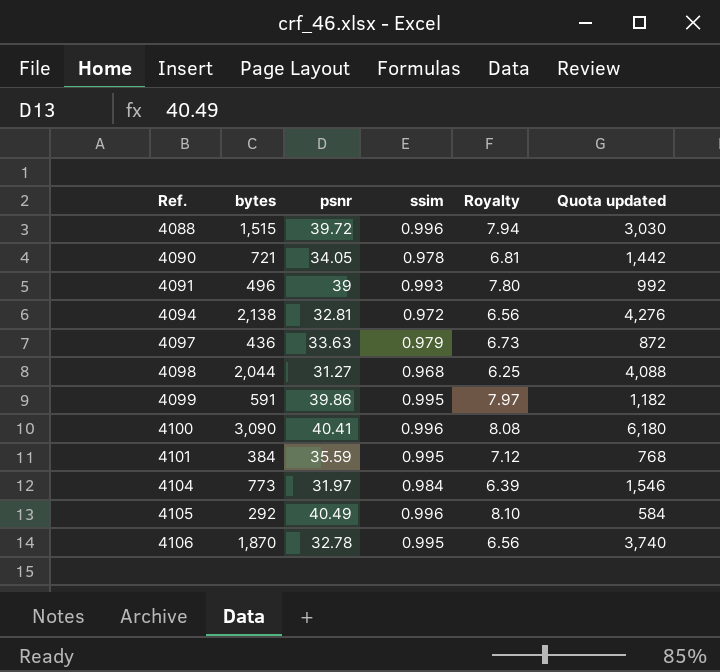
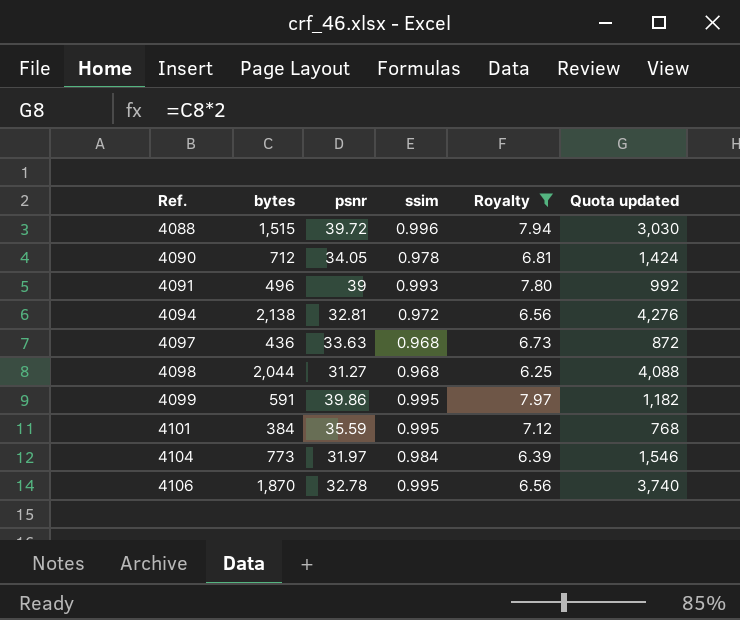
filter: none -> Royalty <= 7.97
4090 | bytes: 721 -> 712
4090 | Quota updated: 1,442 -> 1,424
4097 | ssim: 0.979 -> 0.968

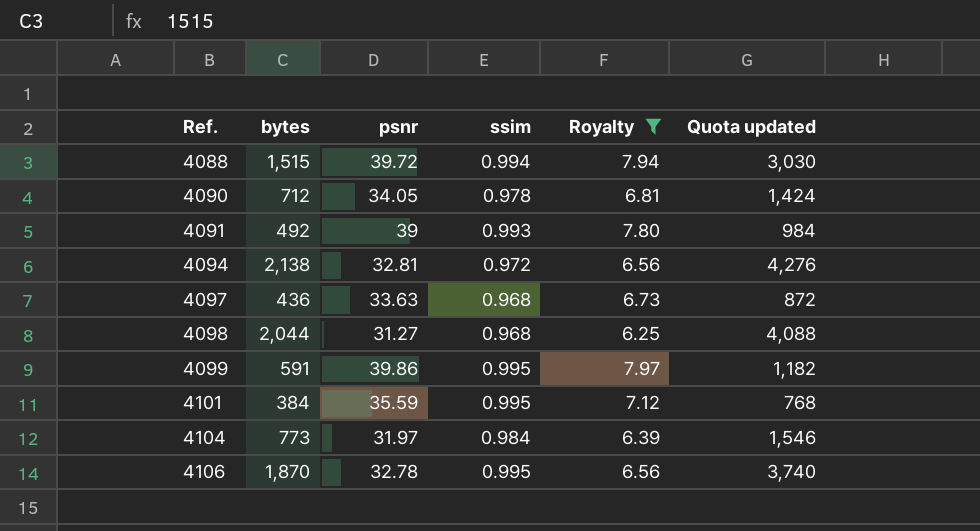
4088 | ssim: 0.996 -> 0.994
4091 | bytes: 496 -> 492
4091 | Quota updated: 992 -> 984

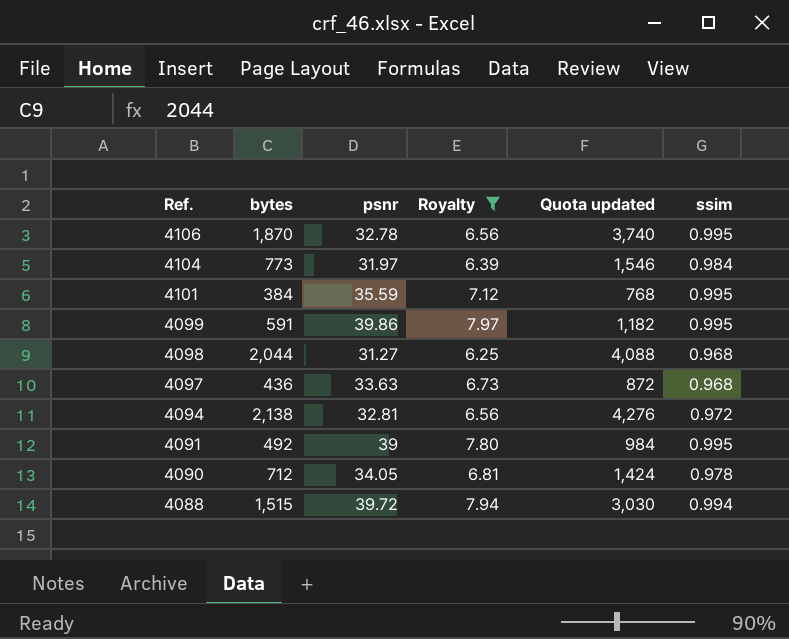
row order: Ref. ascending -> Ref. descending
column ssim | position: 4 -> 6
4091 | ssim: 0.993 -> 0.995

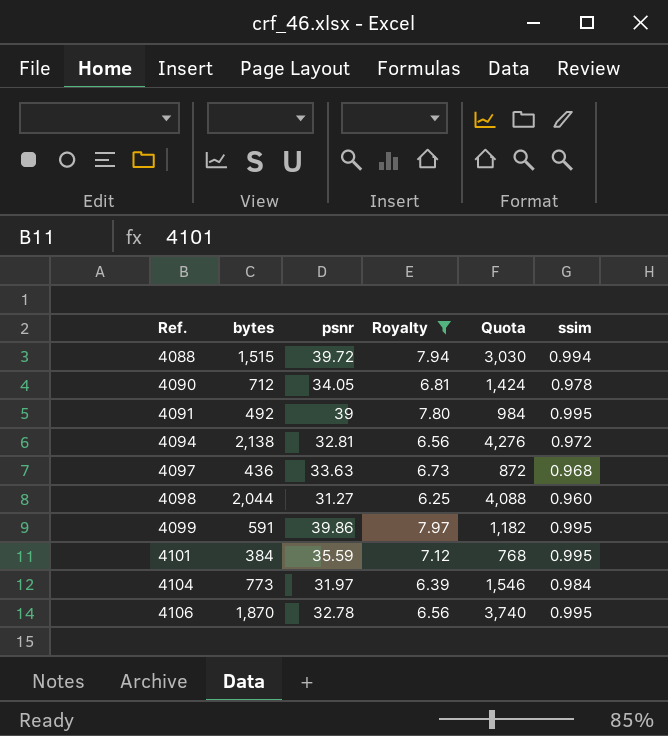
row order: Ref. descending -> Ref. ascending
column name: Quota updated -> Quota
4098 | ssim: 0.968 -> 0.960

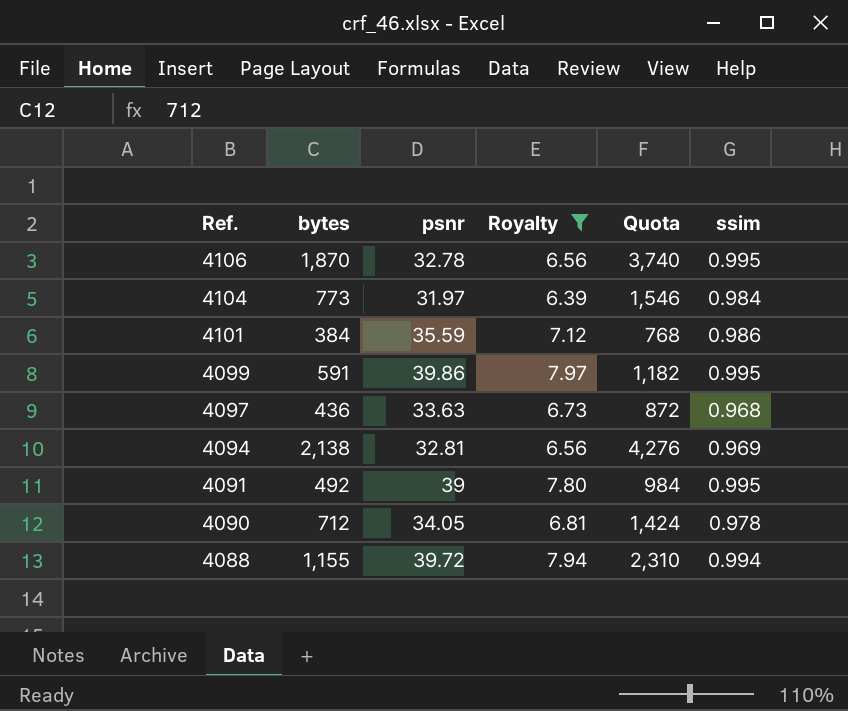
row order: Ref. ascending -> Ref. descending
row 4098: 2,044 | 31.27 | 6.25 | 4,088 | 0.960 -> none
4101 | ssim: 0.995 -> 0.986
4094 | ssim: 0.972 -> 0.969
4088 | bytes: 1,515 -> 1,155
4088 | Quota: 3,030 -> 2,310

